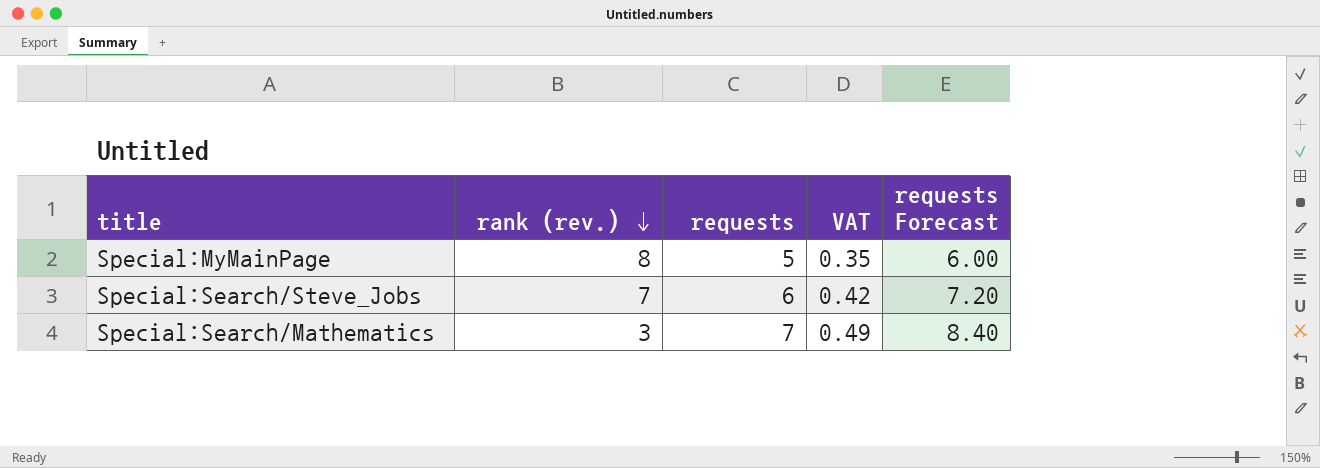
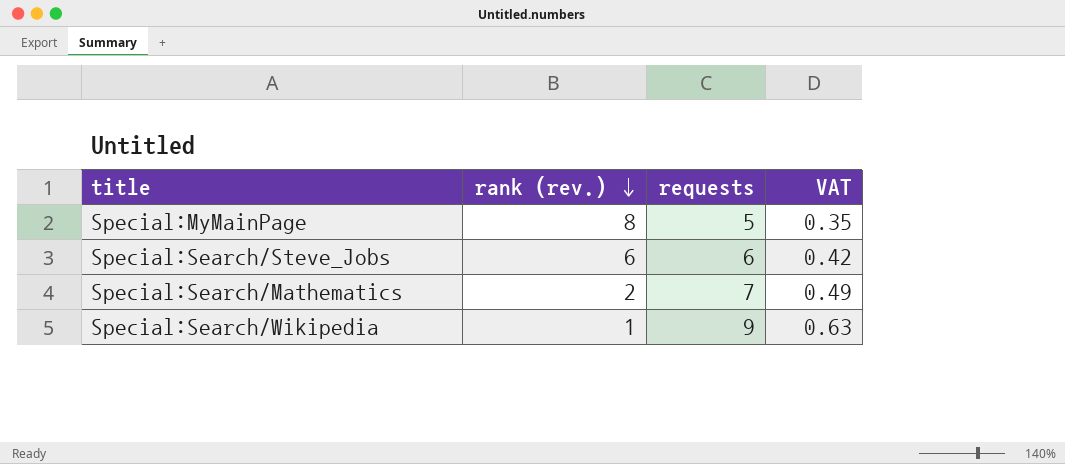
column requests Forecast | formula: [requests] * 1.2 -> none
Special:Search/Steve_Jobs | rank (rev.): 7 -> 6
Special:Search/Mathematics | rank (rev.): 3 -> 2
row Special:Search/Wikipedia: none -> 1 | 9 | 0.63

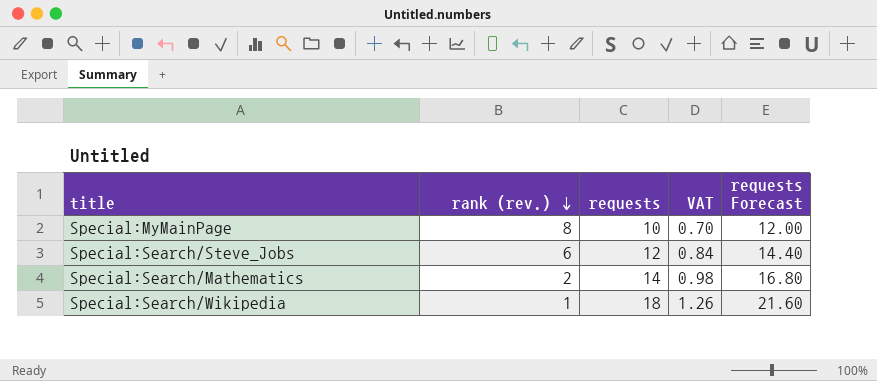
column requests Forecast | formula: none -> [requests] * 1.2
Special:MyMainPage | requests: 5 -> 10
Special:MyMainPage | VAT: 0.35 -> 0.70
Special:Search/Steve_Jobs | requests: 6 -> 12
Special:Search/Steve_Jobs | VAT: 0.42 -> 0.84
Special:Search/Mathematics | requests: 7 -> 14
Special:Search/Mathematics | VAT: 0.49 -> 0.98
Special:Search/Wikipedia | requests: 9 -> 18
Special:Search/Wikipedia | VAT: 0.63 -> 1.26

